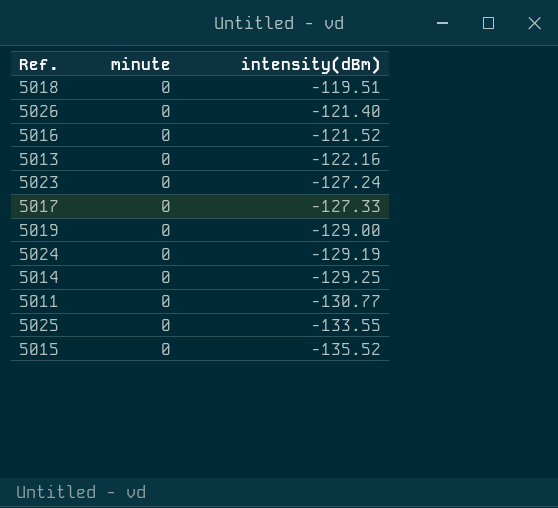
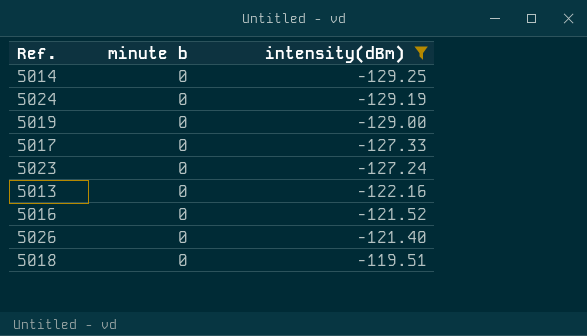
filter: none -> intensity(dBm) >= -129.25
row order: intensity(dBm) descending -> intensity(dBm) ascending
column name: minute -> minute b

